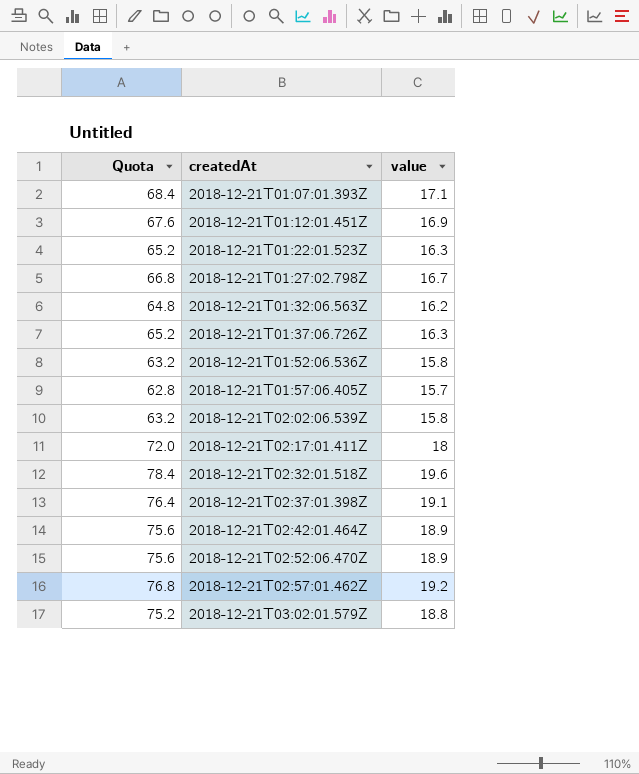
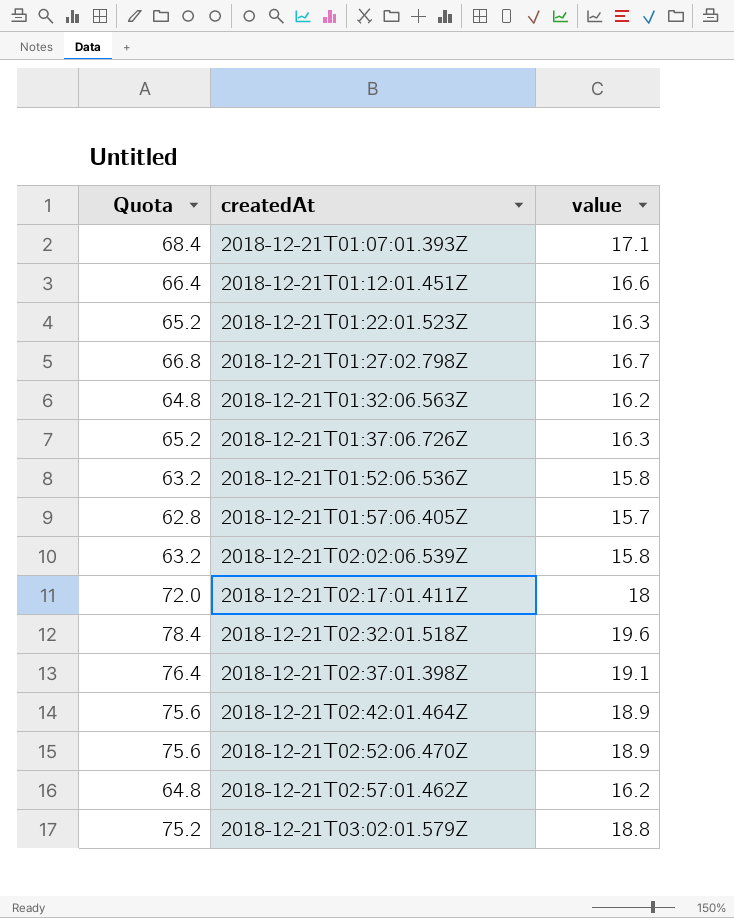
2018-12-21T01:12:01.451Z | Quota: 67.6 -> 66.4
2018-12-21T01:12:01.451Z | value: 16.9 -> 16.6
2018-12-21T02:57:01.462Z | Quota: 76.8 -> 64.8
2018-12-21T02:57:01.462Z | value: 19.2 -> 16.2

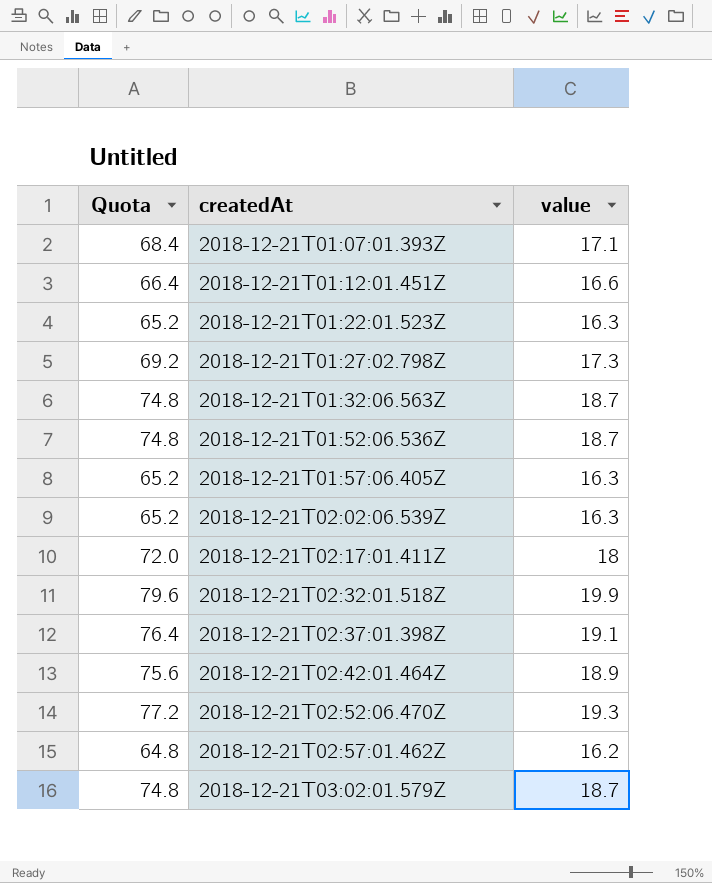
row 2018-12-21T01:37:06.726Z: 65.2 | 16.3 -> none
2018-12-21T01:27:02.798Z | Quota: 66.8 -> 69.2
2018-12-21T01:27:02.798Z | value: 16.7 -> 17.3
2018-12-21T01:32:06.563Z | Quota: 64.8 -> 74.8
2018-12-21T01:32:06.563Z | value: 16.2 -> 18.7
2018-12-21T01:52:06.536Z | Quota: 63.2 -> 74.8
2018-12-21T01:52:06.536Z | value: 15.8 -> 18.7
2018-12-21T01:57:06.405Z | Quota: 62.8 -> 65.2
2018-12-21T01:57:06.405Z | value: 15.7 -> 16.3
2018-12-21T02:02:06.539Z | Quota: 63.2 -> 65.2
2018-12-21T02:02:06.539Z | value: 15.8 -> 16.3
2018-12-21T02:32:01.518Z | Quota: 78.4 -> 79.6
2018-12-21T02:32:01.518Z | value: 19.6 -> 19.9
2018-12-21T02:52:06.470Z | Quota: 75.6 -> 77.2
2018-12-21T02:52:06.470Z | value: 18.9 -> 19.3
2018-12-21T03:02:01.579Z | Quota: 75.2 -> 74.8
2018-12-21T03:02:01.579Z | value: 18.8 -> 18.7

